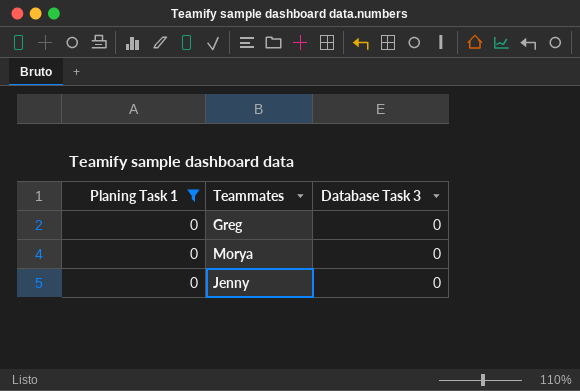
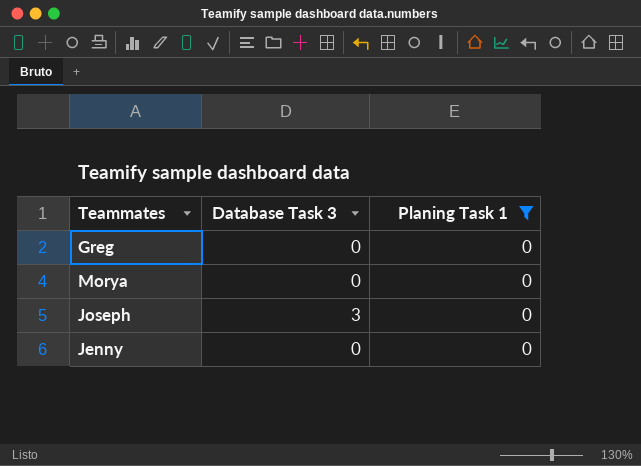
column Planing Task 1 | position: 1 -> 3
row Joseph: none -> 3 | 0

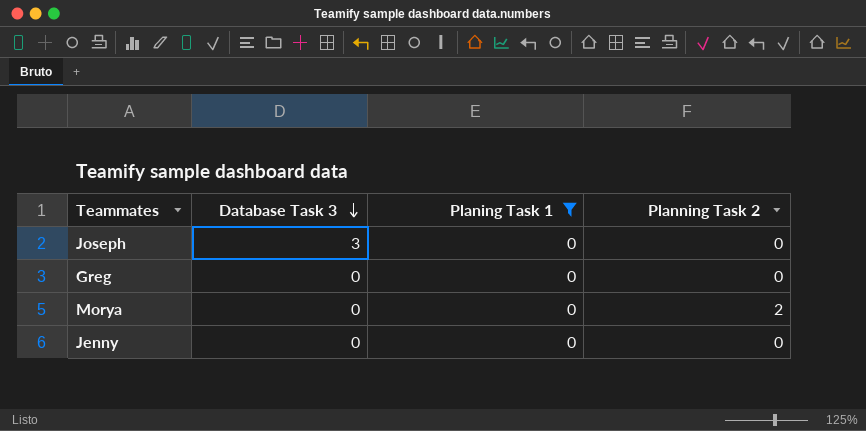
row order: none -> Database Task 3 descending
column Planning Task 2 | position: none -> 4

